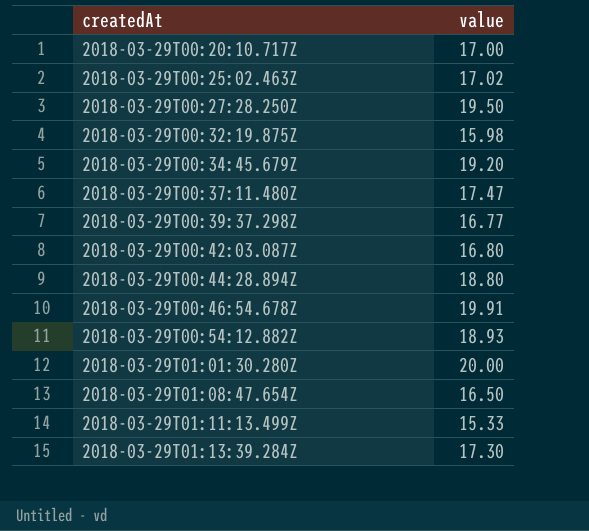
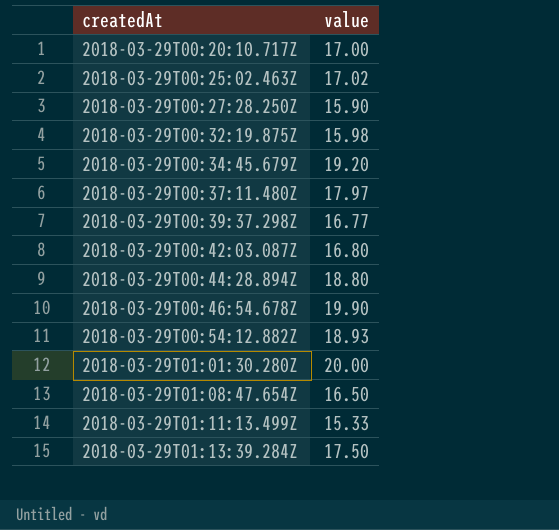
2018-03-29T00:27:28.250Z | value: 19.50 -> 15.90
2018-03-29T00:37:11.480Z | value: 17.47 -> 17.97
2018-03-29T00:46:54.678Z | value: 19.91 -> 19.90
2018-03-29T01:13:39.284Z | value: 17.30 -> 17.50

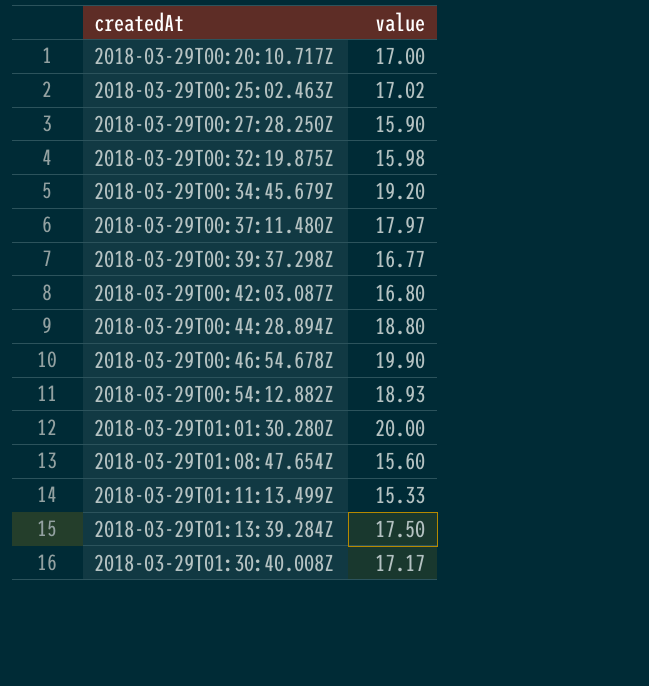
2018-03-29T01:08:47.654Z | value: 16.50 -> 15.60
row 2018-03-29T01:30:40.008Z: none -> 17.17

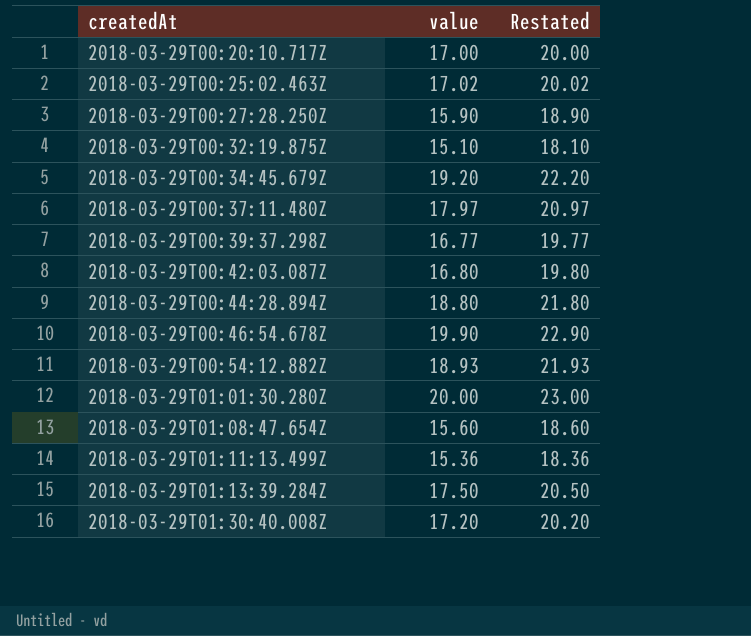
column Restated | formula: none -> [value] + 3
2018-03-29T00:32:19.875Z | value: 15.98 -> 15.10
2018-03-29T01:11:13.499Z | value: 15.33 -> 15.36
2018-03-29T01:30:40.008Z | value: 17.17 -> 17.20

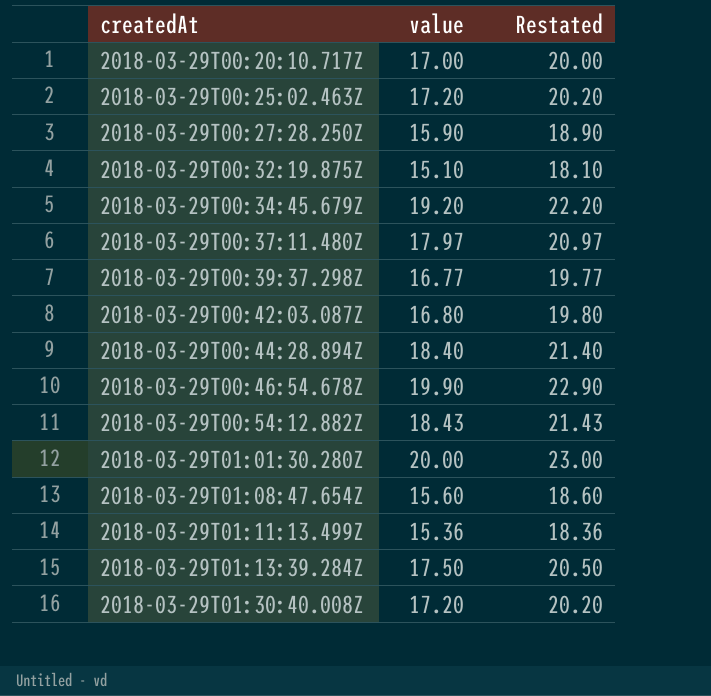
2018-03-29T00:25:02.463Z | value: 17.02 -> 17.20
2018-03-29T00:25:02.463Z | Restated: 20.02 -> 20.20
2018-03-29T00:44:28.894Z | value: 18.80 -> 18.40
2018-03-29T00:44:28.894Z | Restated: 21.80 -> 21.40
2018-03-29T00:54:12.882Z | value: 18.93 -> 18.43
2018-03-29T00:54:12.882Z | Restated: 21.93 -> 21.43

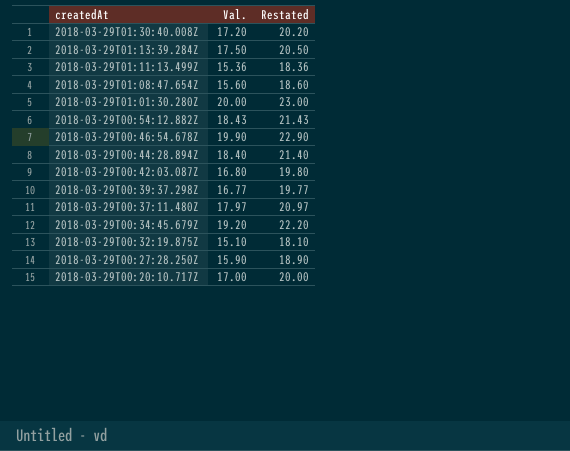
row order: createdAt ascending -> createdAt descending
column name: value -> Val.
row 2018-03-29T00:25:02.463Z: 17.20 | 20.20 -> none

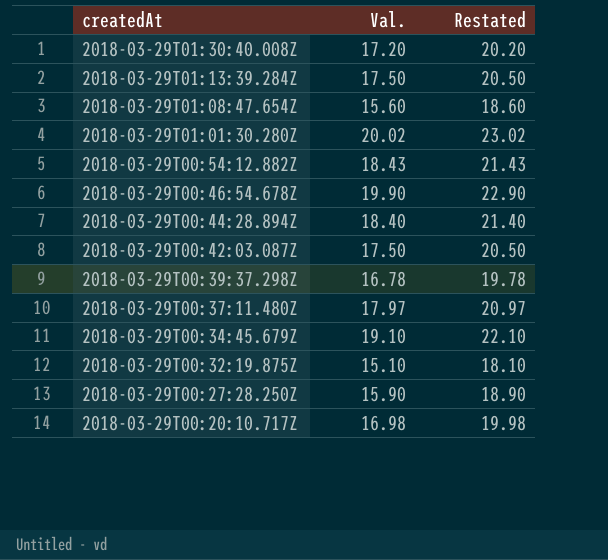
row 2018-03-29T01:11:13.499Z: 15.36 | 18.36 -> none
2018-03-29T01:01:30.280Z | Val.: 20.00 -> 20.02
2018-03-29T01:01:30.280Z | Restated: 23.00 -> 23.02
2018-03-29T00:42:03.087Z | Val.: 16.80 -> 17.50
2018-03-29T00:42:03.087Z | Restated: 19.80 -> 20.50
2018-03-29T00:39:37.298Z | Val.: 16.77 -> 16.78
2018-03-29T00:39:37.298Z | Restated: 19.77 -> 19.78
2018-03-29T00:34:45.679Z | Val.: 19.20 -> 19.10
2018-03-29T00:34:45.679Z | Restated: 22.20 -> 22.10
2018-03-29T00:20:10.717Z | Val.: 17.00 -> 16.98
2018-03-29T00:20:10.717Z | Restated: 20.00 -> 19.98

